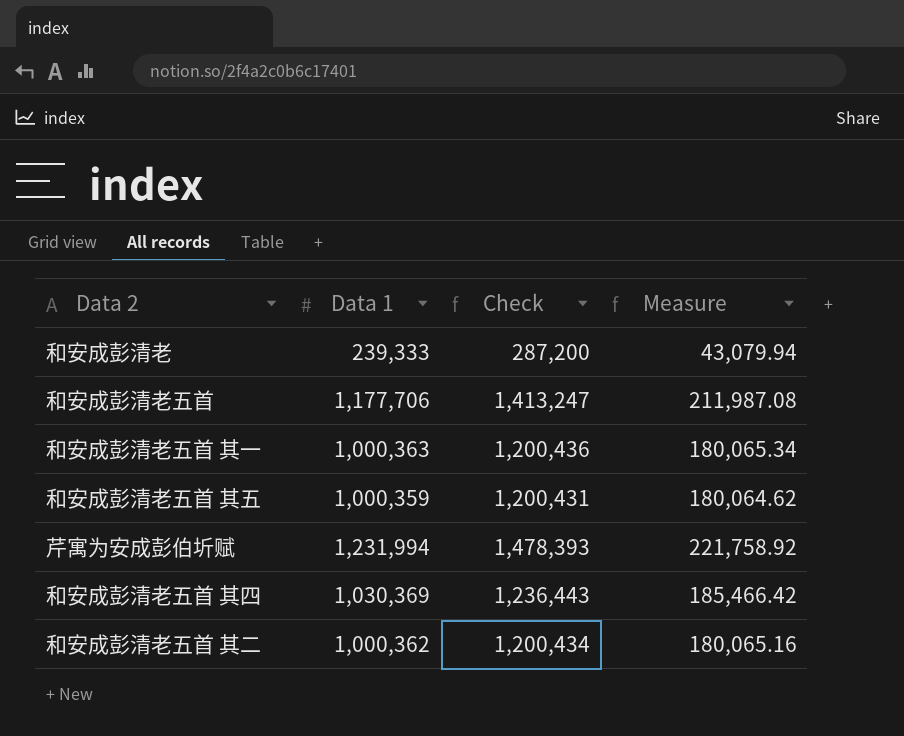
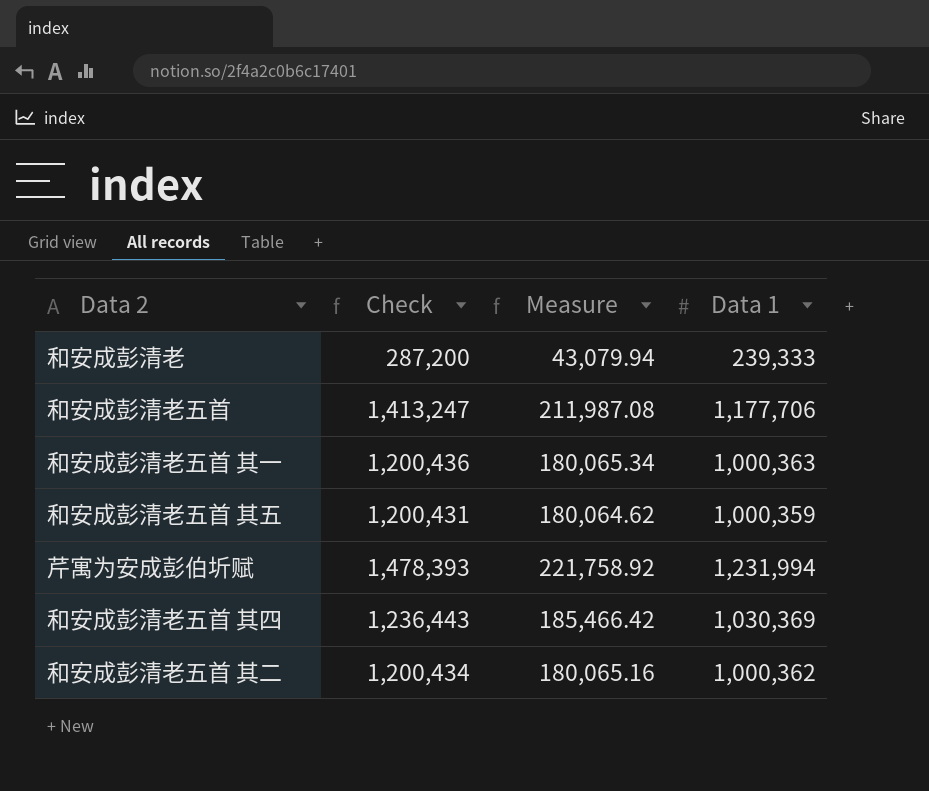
column Data 1 | position: 2 -> 4

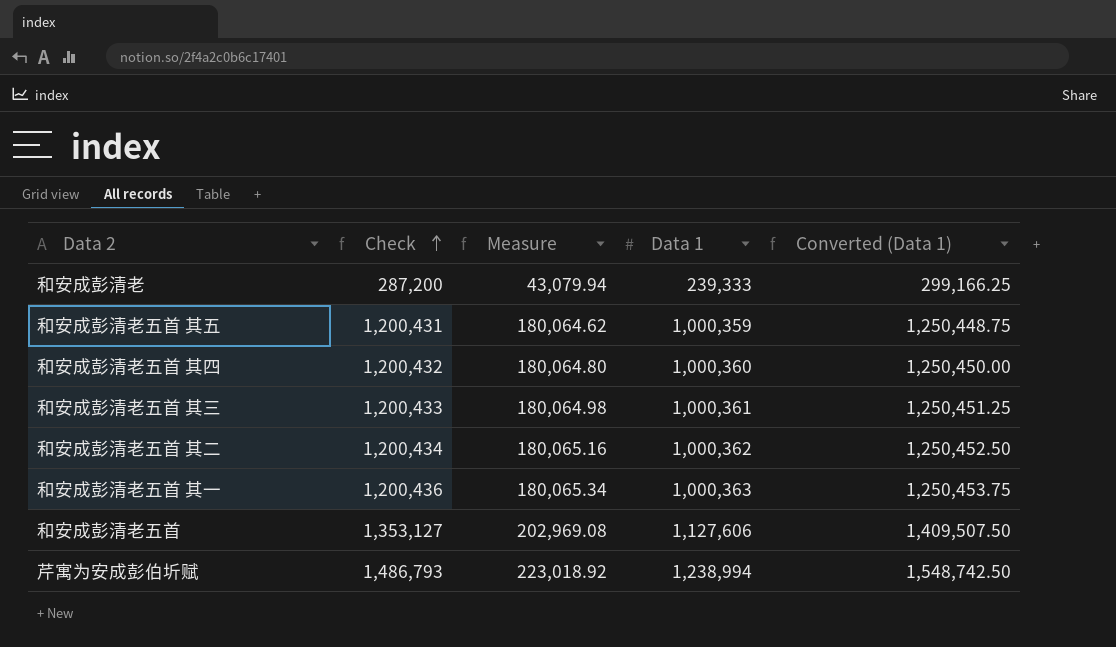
row order: none -> Check ascending
column Converted (Data 1) | formula: none -> [Data 1] * 1.25
和安成彭清老五首 其四 | Check: 1,236,443 -> 1,200,432
和安成彭清老五首 其四 | Measure: 185,466.42 -> 180,064.80
和安成彭清老五首 其四 | Data 1: 1,030,369 -> 1,000,360
row 和安成彭清老五首 其三: none -> 1,200,433 | 180,064.98 | 1,000,361 | 1,250,451.25
和安成彭清老五首 | Check: 1,413,247 -> 1,353,127
和安成彭清老五首 | Measure: 211,987.08 -> 202,969.08
和安成彭清老五首 | Data 1: 1,177,706 -> 1,127,606
芹寓为安成彭伯圻赋 | Check: 1,478,393 -> 1,486,793
芹寓为安成彭伯圻赋 | Measure: 221,758.92 -> 223,018.92
芹寓为安成彭伯圻赋 | Data 1: 1,231,994 -> 1,238,994

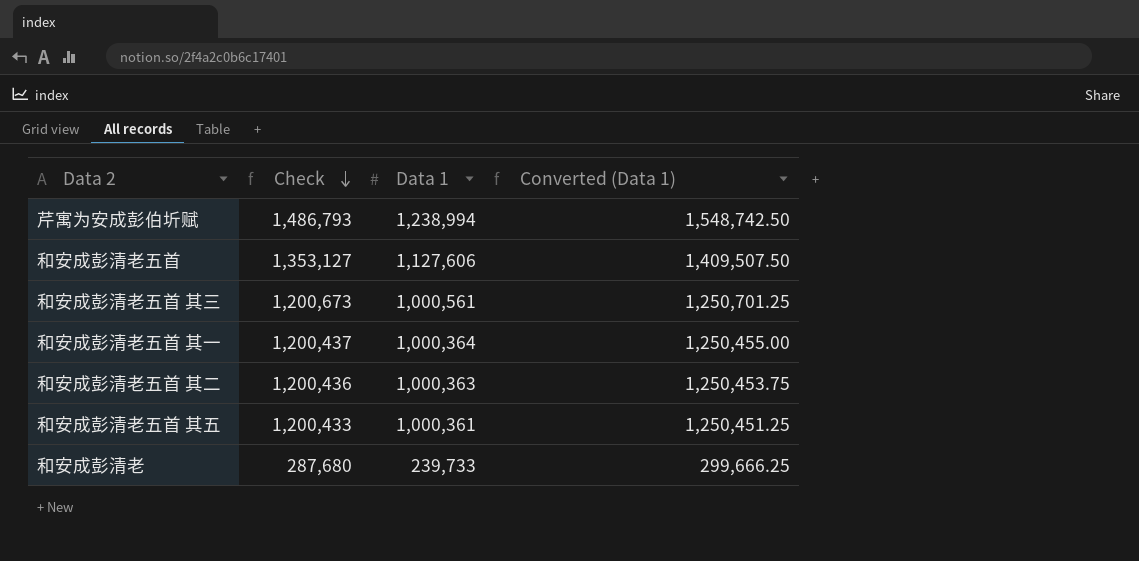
row order: Check ascending -> Check descending
column Measure | formula: [Data 1] * 0.18 -> none
row 和安成彭清老五首 其四: 1,200,432 | 180,064.80 | 1,000,360 | 1,250,450.00 -> none
和安成彭清老五首 其三 | Check: 1,200,433 -> 1,200,673
和安成彭清老五首 其三 | Data 1: 1,000,361 -> 1,000,561
和安成彭清老五首 其三 | Converted (Data 1): 1,250,451.25 -> 1,250,701.25
和安成彭清老五首 其一 | Check: 1,200,436 -> 1,200,437
和安成彭清老五首 其一 | Data 1: 1,000,363 -> 1,000,364
和安成彭清老五首 其一 | Converted (Data 1): 1,250,453.75 -> 1,250,455.00
和安成彭清老五首 其二 | Check: 1,200,434 -> 1,200,436
和安成彭清老五首 其二 | Data 1: 1,000,362 -> 1,000,363
和安成彭清老五首 其二 | Converted (Data 1): 1,250,452.50 -> 1,250,453.75
和安成彭清老五首 其五 | Check: 1,200,431 -> 1,200,433
和安成彭清老五首 其五 | Data 1: 1,000,359 -> 1,000,361
和安成彭清老五首 其五 | Converted (Data 1): 1,250,448.75 -> 1,250,451.25
和安成彭清老 | Check: 287,200 -> 287,680
和安成彭清老 | Data 1: 239,333 -> 239,733
和安成彭清老 | Converted (Data 1): 299,166.25 -> 299,666.25

